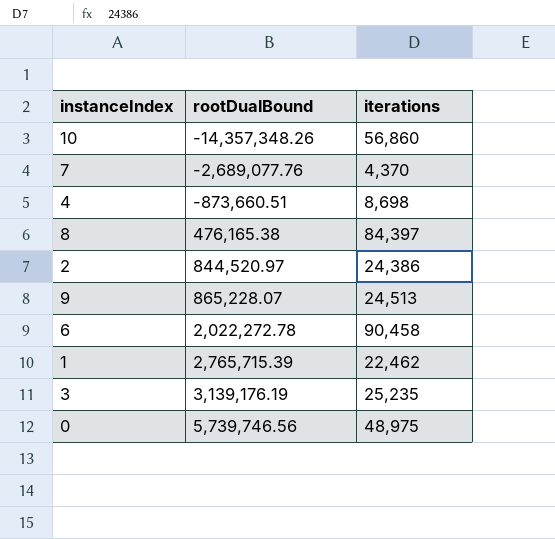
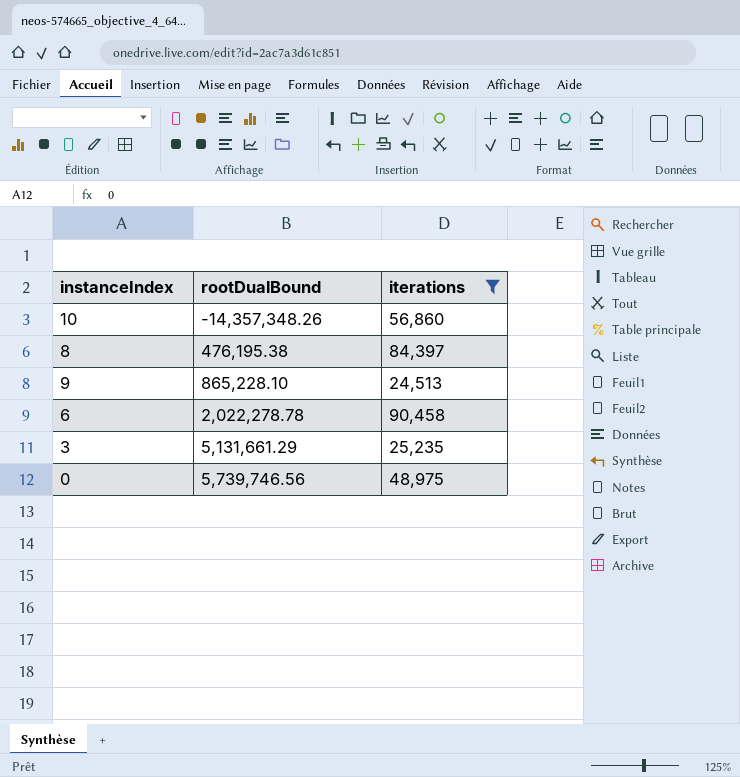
filter: none -> iterations >= 24,513
8 | rootDualBound: 476,165.38 -> 476,195.38
9 | rootDualBound: 865,228.07 -> 865,228.10
6 | rootDualBound: 2,022,272.78 -> 2,022,278.78
3 | rootDualBound: 3,139,176.19 -> 5,131,661.29

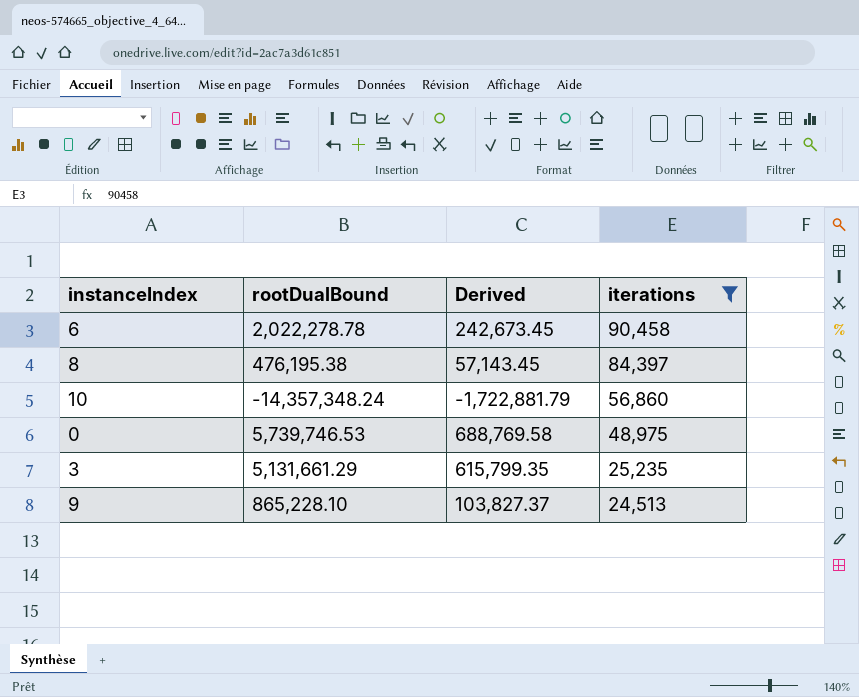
row order: rootDualBound ascending -> iterations descending
column Derived | formula: none -> [rootDualBound] * 0.12
10 | rootDualBound: -14,357,348.26 -> -14,357,348.24
0 | rootDualBound: 5,739,746.56 -> 5,739,746.53

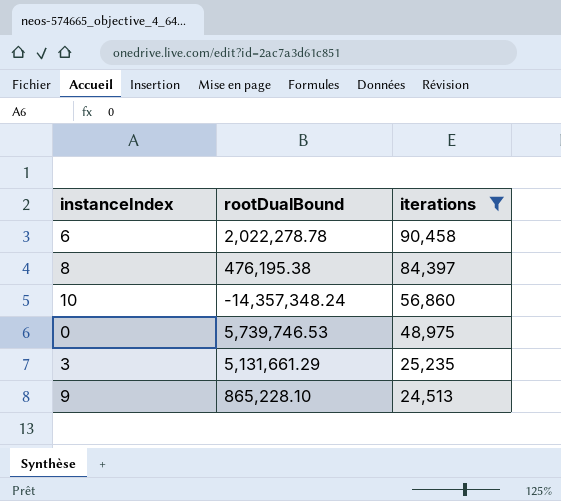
column Derived | formula: [rootDualBound] * 0.12 -> none

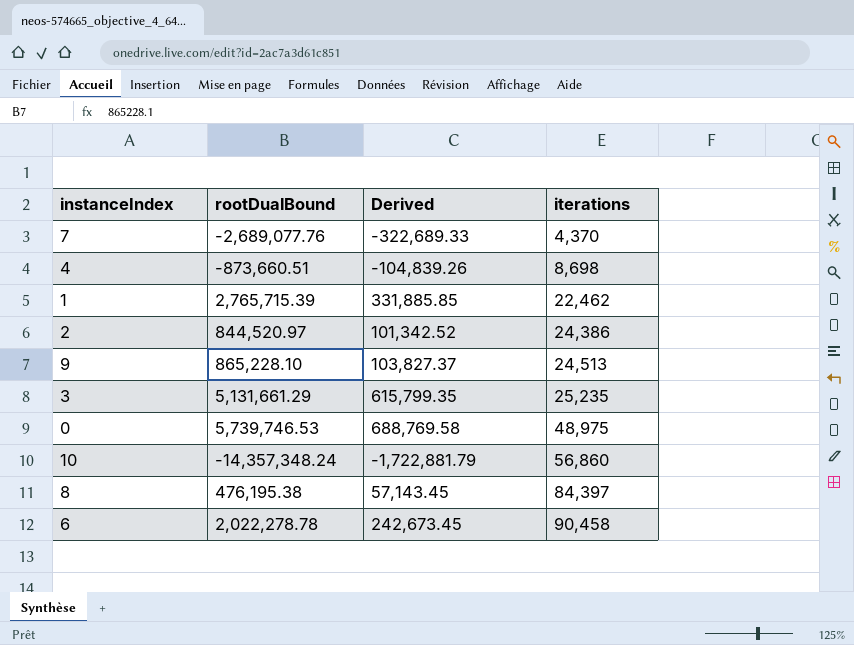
filter: iterations >= 24,513 -> none
row order: iterations descending -> iterations ascending
column Derived | formula: none -> [rootDualBound] * 0.12

